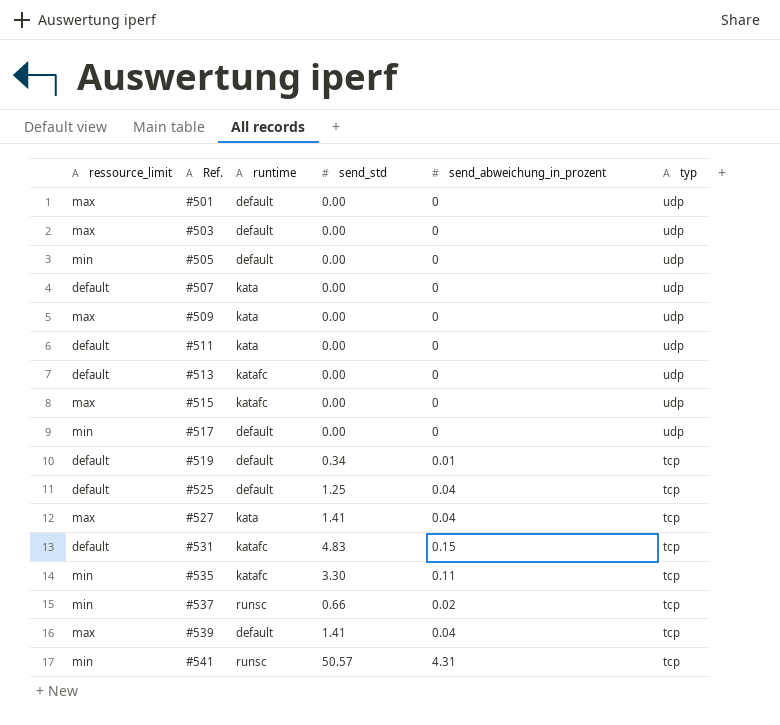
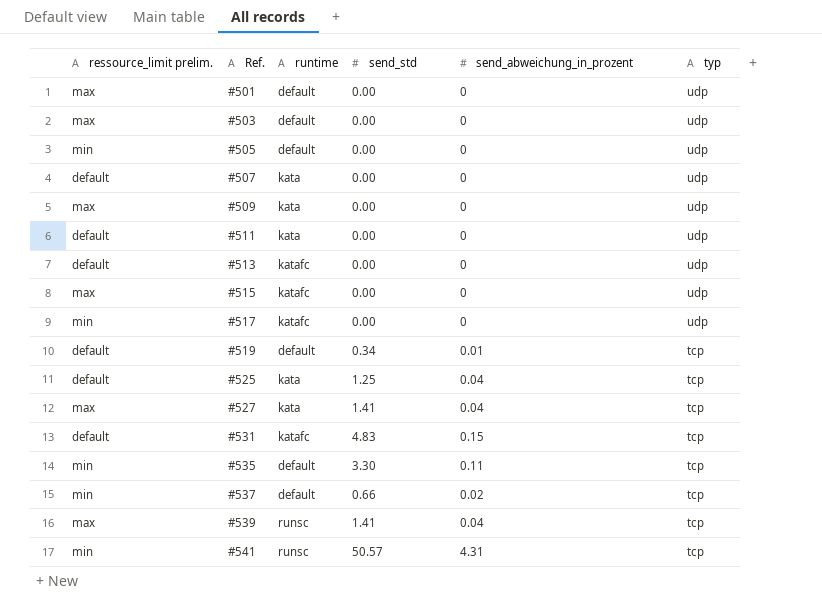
column name: ressource_limit -> ressource_limit prelim.
#517 | runtime: default -> katafc
#525 | runtime: default -> kata
#535 | runtime: katafc -> default
#537 | runtime: runsc -> default
#539 | runtime: default -> runsc

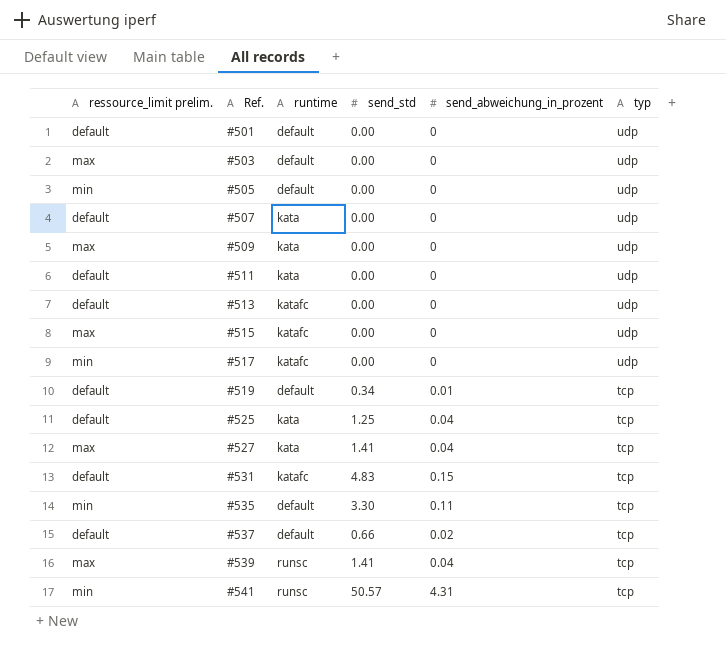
#501 | ressource_limit prelim.: max -> default
#537 | ressource_limit prelim.: min -> default

